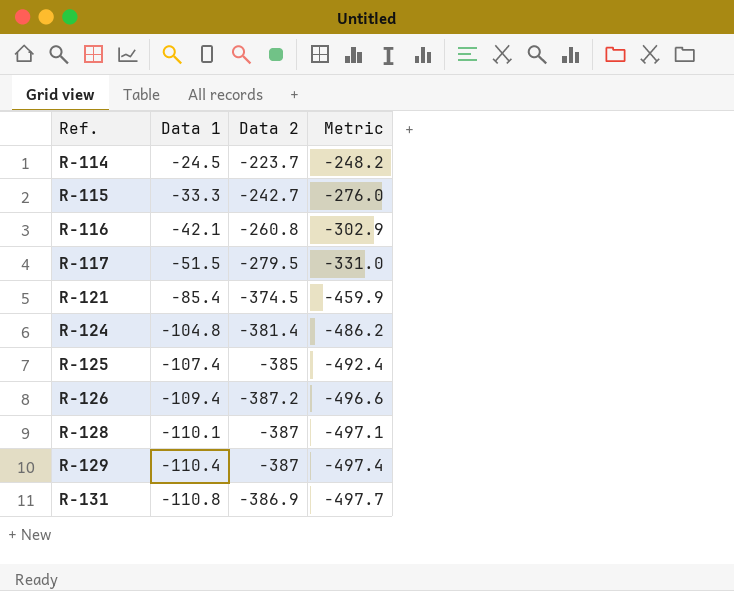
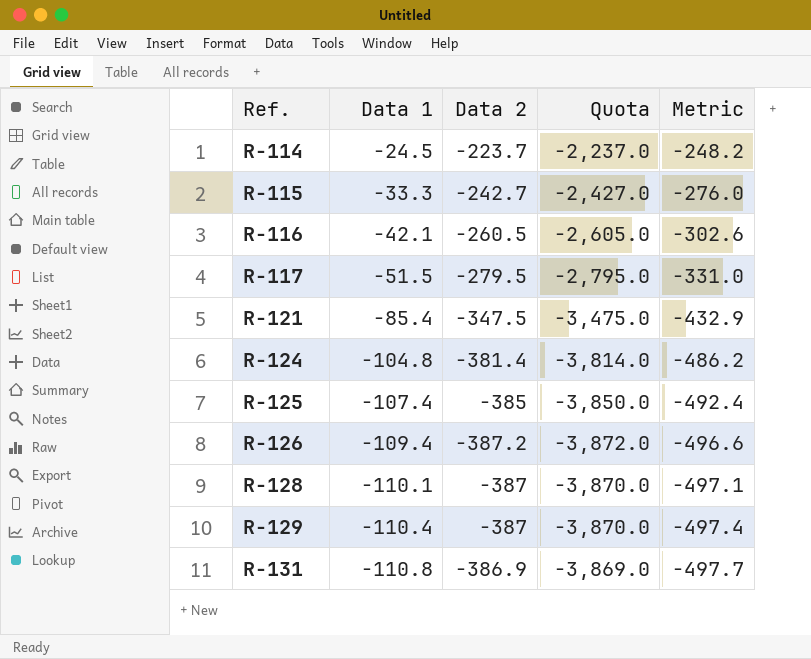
column Quota | formula: none -> [Data 2] * 10
R-116 | Data 2: -260.8 -> -260.5
R-116 | Metric: -302.9 -> -302.6
R-121 | Data 2: -374.5 -> -347.5
R-121 | Metric: -459.9 -> -432.9

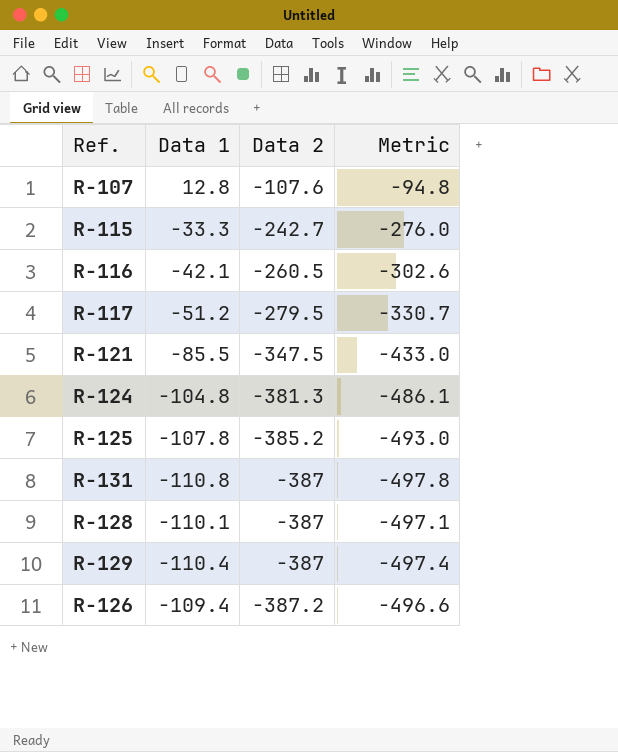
row order: Ref. ascending -> Data 2 descending
column Quota | formula: [Data 2] * 10 -> none
row R-114: -24.5 | -223.7 | -2,237.0 | -248.2 -> none
row R-107: none -> 12.8 | -107.6 | -94.8
R-117 | Data 1: -51.5 -> -51.2
R-117 | Metric: -331.0 -> -330.7
R-121 | Data 1: -85.4 -> -85.5
R-121 | Metric: -432.9 -> -433.0
R-124 | Data 2: -381.4 -> -381.3
R-124 | Metric: -486.2 -> -486.1
R-125 | Data 1: -107.4 -> -107.8
R-125 | Data 2: -385 -> -385.2
R-125 | Metric: -492.4 -> -493.0
R-131 | Data 2: -386.9 -> -387
R-131 | Metric: -497.7 -> -497.8

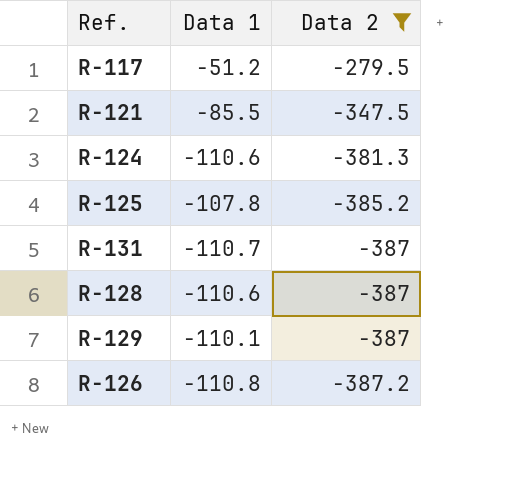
filter: none -> Data 2 <= -279.5
column Metric | formula: [Data 1] + [Data 2] -> none
R-124 | Data 1: -104.8 -> -110.6
R-131 | Data 1: -110.8 -> -110.7
R-128 | Data 1: -110.1 -> -110.6
R-129 | Data 1: -110.4 -> -110.1
R-126 | Data 1: -109.4 -> -110.8

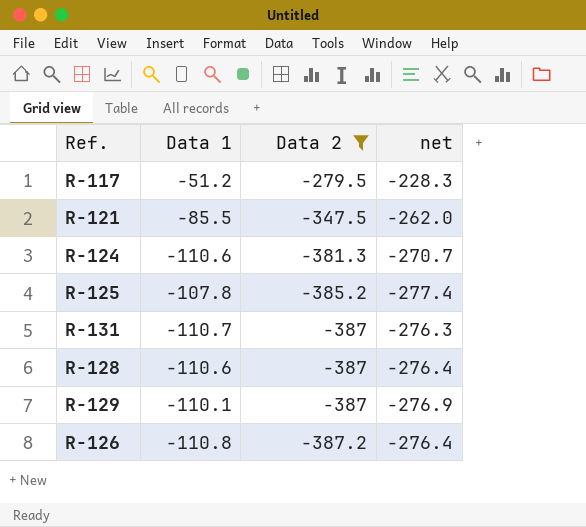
column net | formula: none -> [Data 2] - [Data 1]

